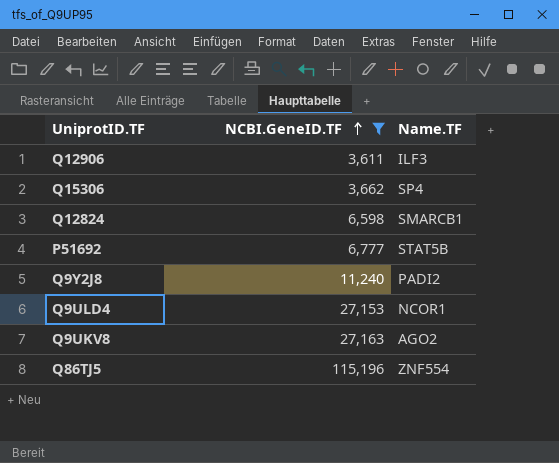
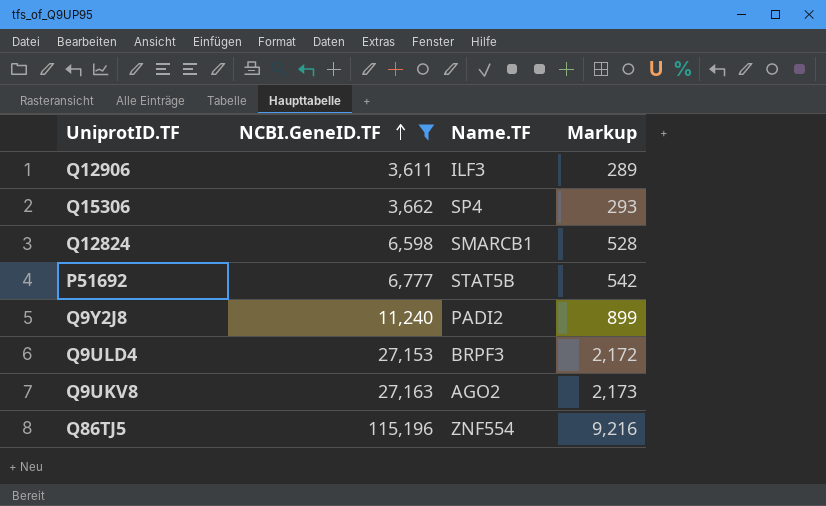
column Markup | formula: none -> [NCBI.GeneID.TF] * 0.08
Q9ULD4 | Name.TF: NCOR1 -> BRPF3

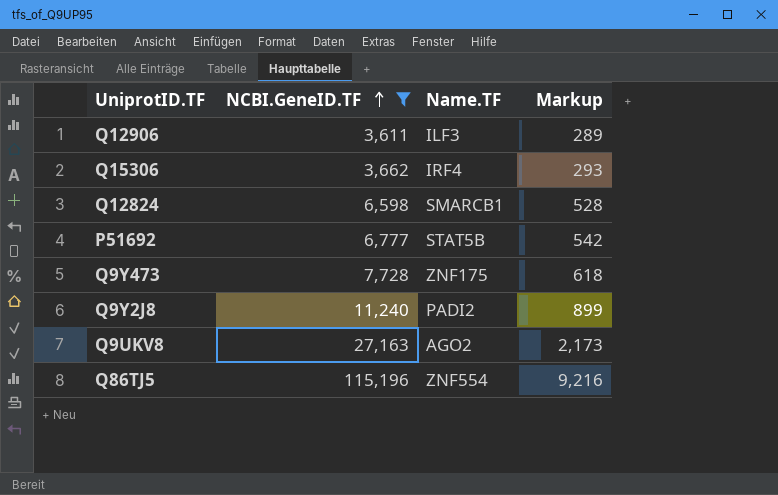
row Q9ULD4: 27,153 | BRPF3 | 2,172 -> none
Q15306 | Name.TF: SP4 -> IRF4
row Q9Y473: none -> 7,728 | ZNF175 | 618

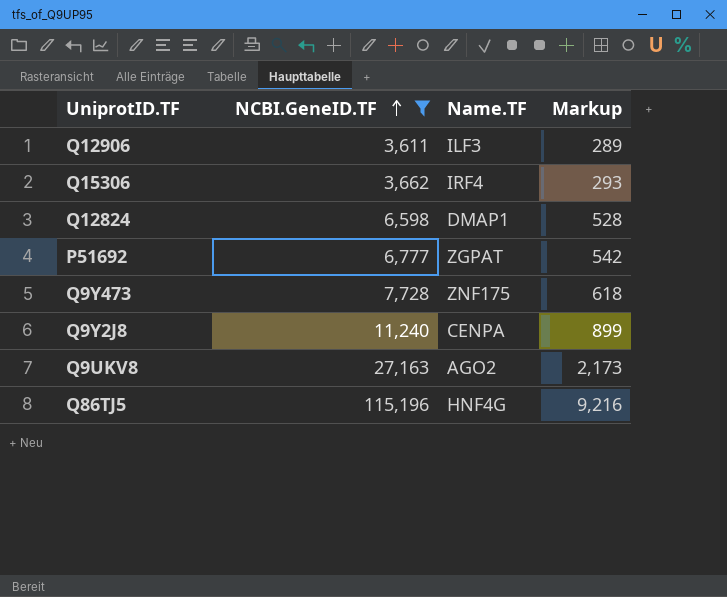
Q12824 | Name.TF: SMARCB1 -> DMAP1
P51692 | Name.TF: STAT5B -> ZGPAT
Q9Y2J8 | Name.TF: PADI2 -> CENPA
Q86TJ5 | Name.TF: ZNF554 -> HNF4G

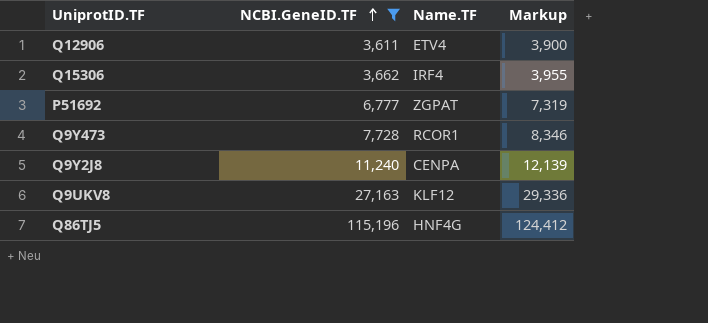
column Markup | formula: [NCBI.GeneID.TF] * 0.08 -> [NCBI.GeneID.TF] * 1.08
row Q12824: 6,598 | DMAP1 | 528 -> none
Q12906 | Name.TF: ILF3 -> ETV4
Q9Y473 | Name.TF: ZNF175 -> RCOR1
Q9UKV8 | Name.TF: AGO2 -> KLF12

